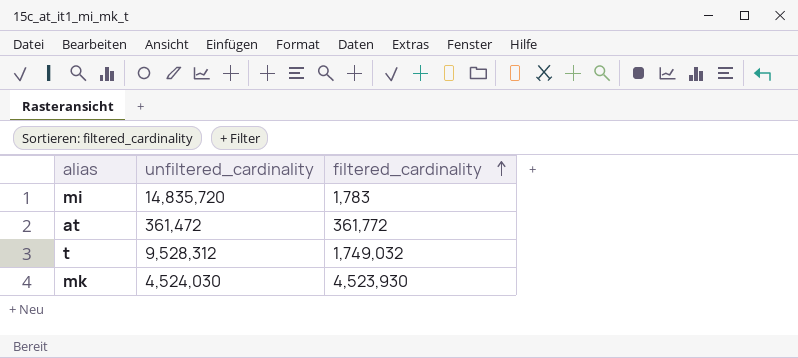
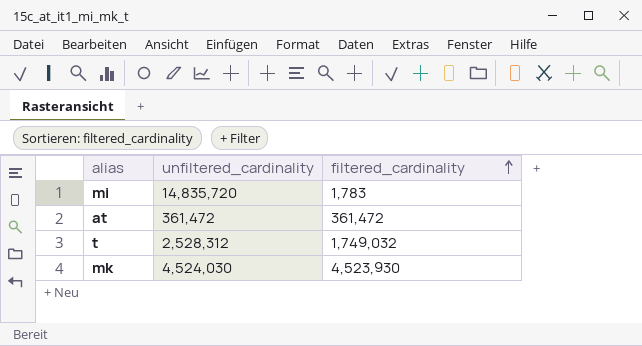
at | filtered_cardinality: 361,772 -> 361,472
t | unfiltered_cardinality: 9,528,312 -> 2,528,312

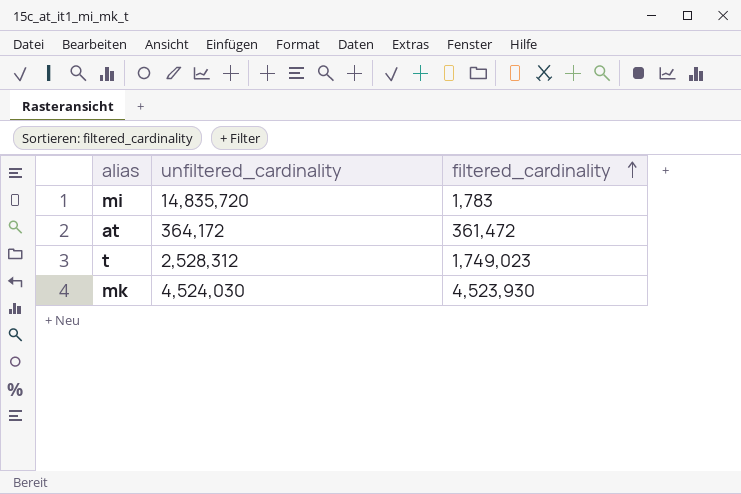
at | unfiltered_cardinality: 361,472 -> 364,172
t | filtered_cardinality: 1,749,032 -> 1,749,023

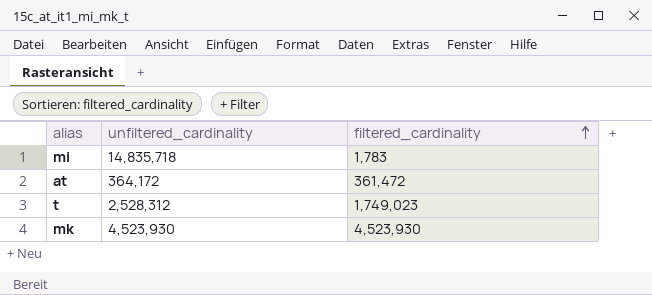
mi | unfiltered_cardinality: 14,835,720 -> 14,835,718
mk | unfiltered_cardinality: 4,524,030 -> 4,523,930

